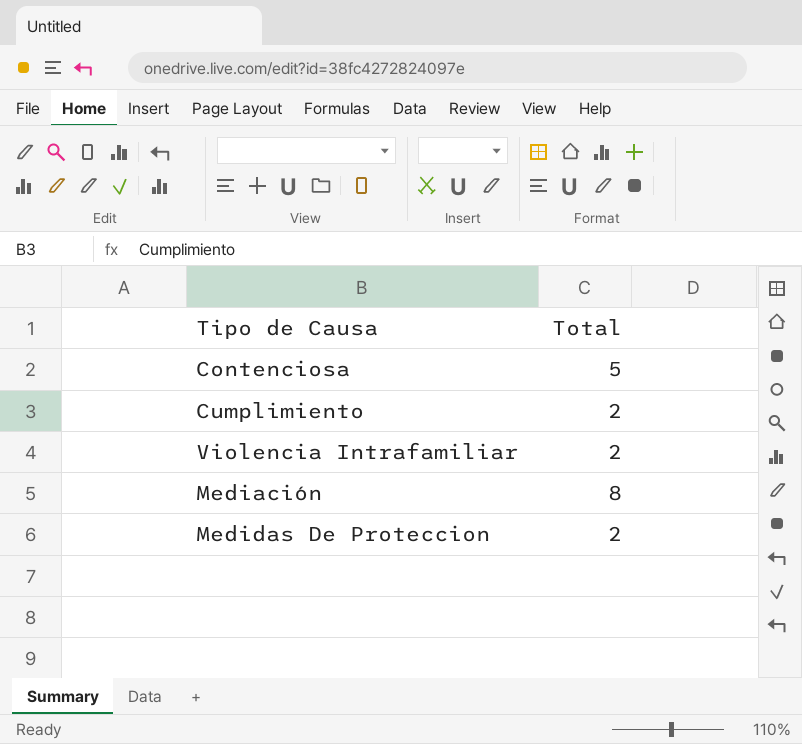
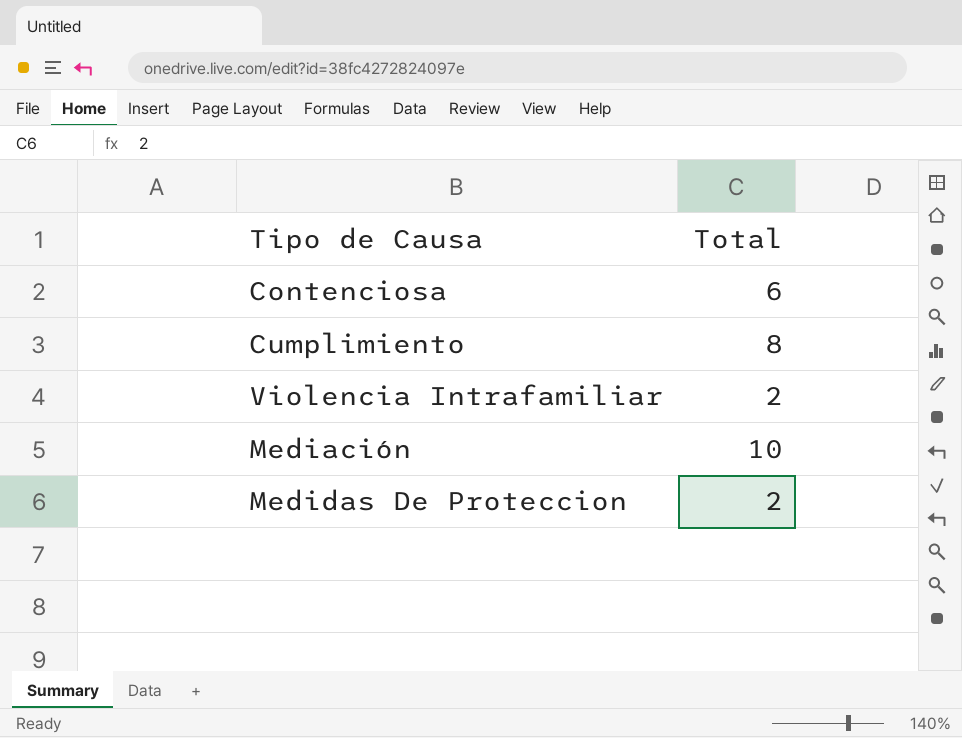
Contenciosa | Total: 5 -> 6
Cumplimiento | Total: 2 -> 8
Mediación | Total: 8 -> 10

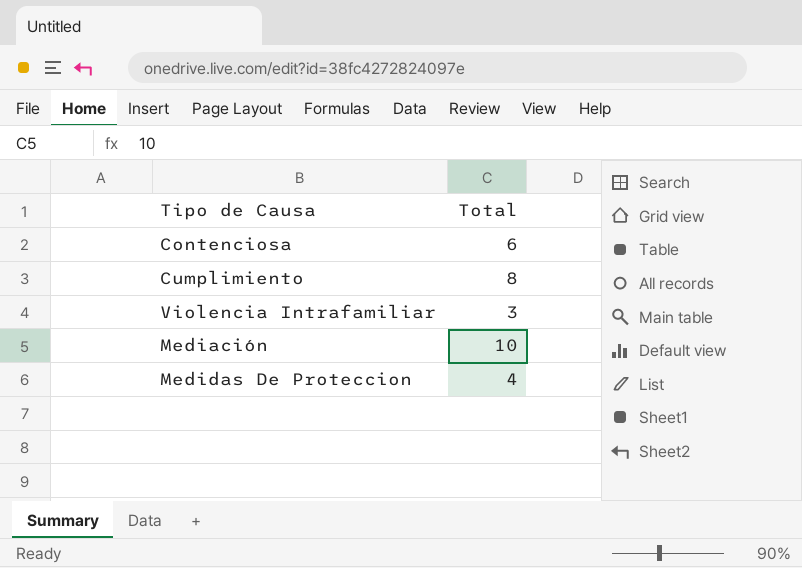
Violencia Intrafamiliar | Total: 2 -> 3
Medidas De Proteccion | Total: 2 -> 4

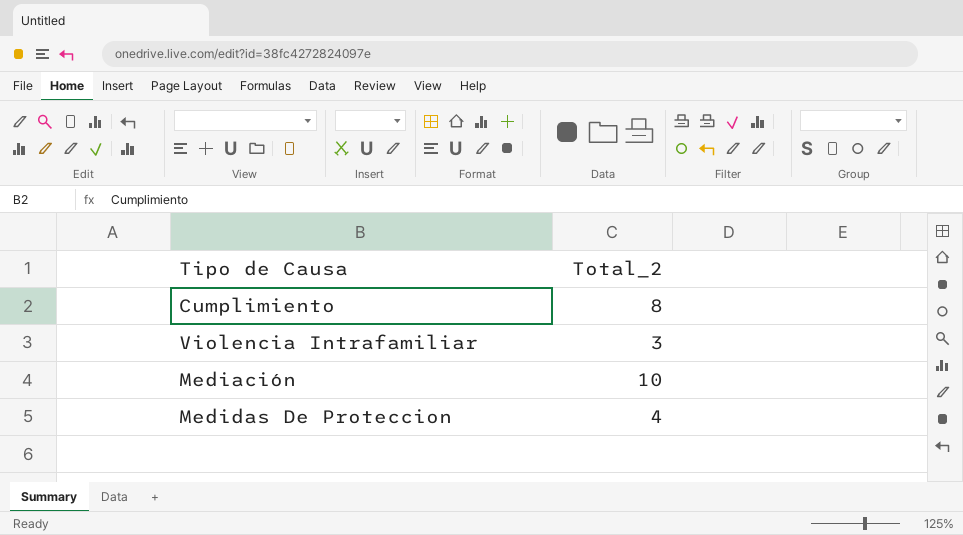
column name: Total -> Total_2
row Contenciosa: 6 -> none

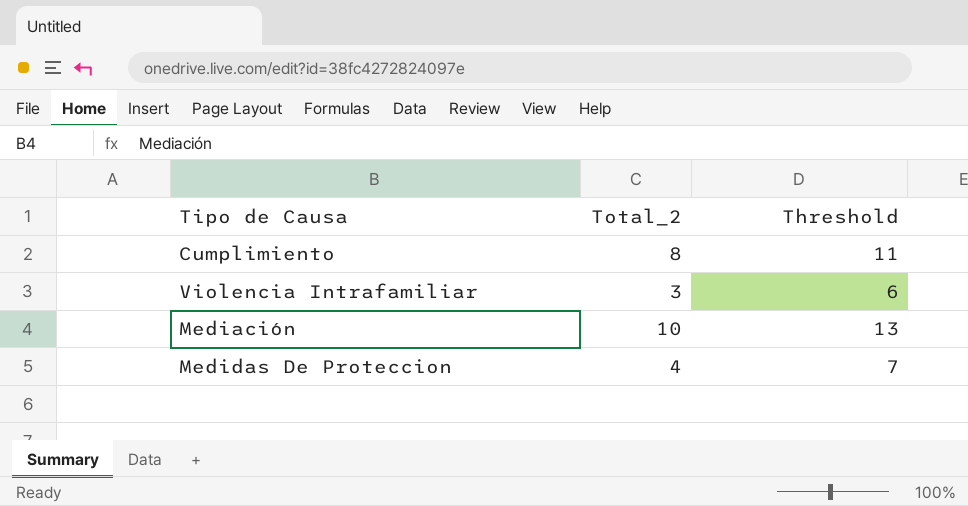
column Threshold | formula: none -> [Total_2] + 3

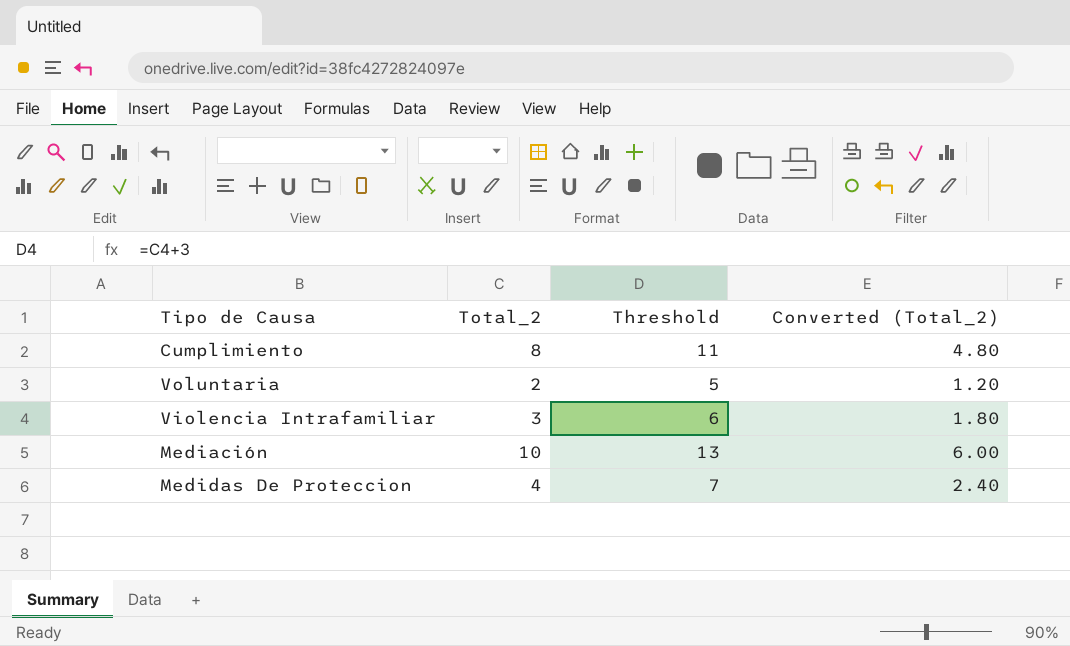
column Converted (Total_2) | formula: none -> [Total_2] * 0.6
row Voluntaria: none -> 2 | 5 | 1.20

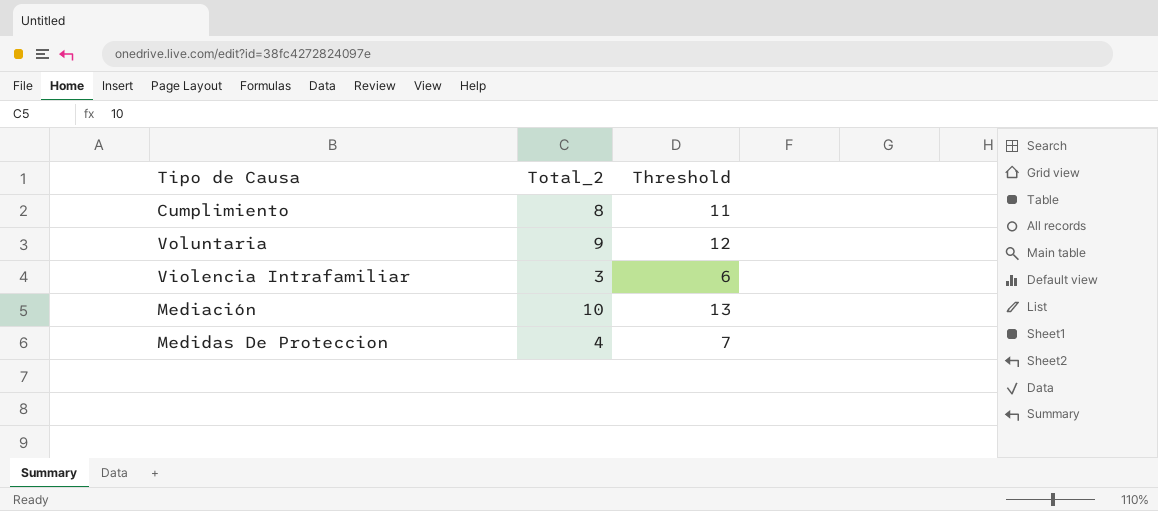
column Converted (Total_2) | formula: [Total_2] * 0.6 -> none
Voluntaria | Total_2: 2 -> 9
Voluntaria | Threshold: 5 -> 12

